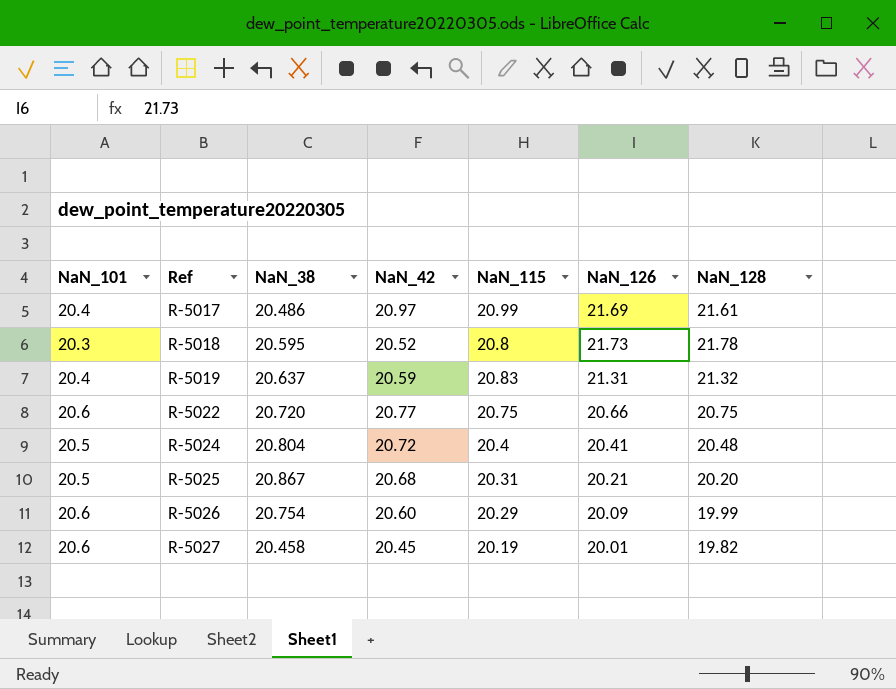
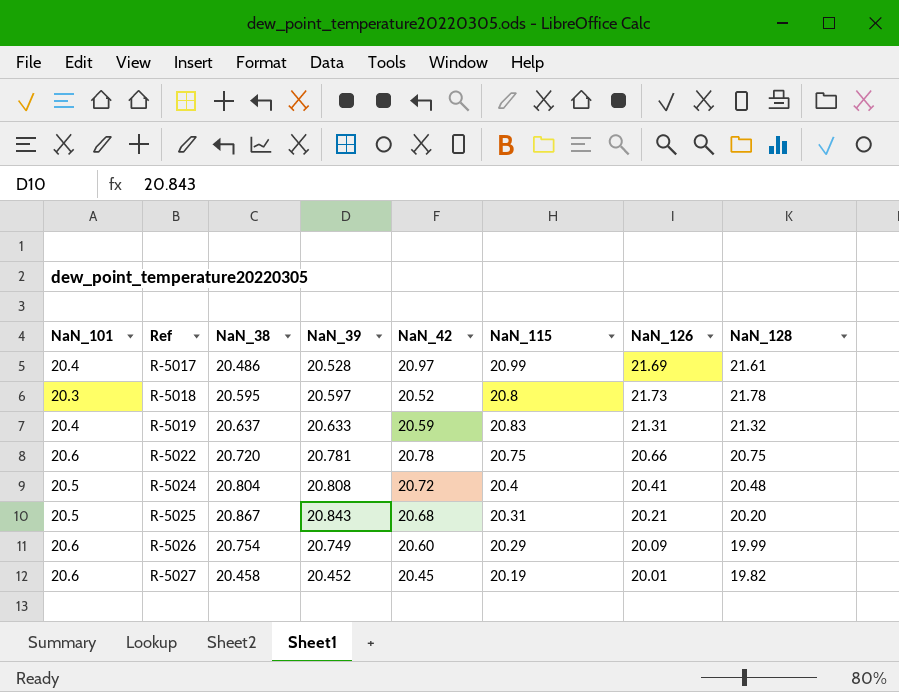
column NaN_39 | position: none -> 4
R-5022 | NaN_42: 20.77 -> 20.78

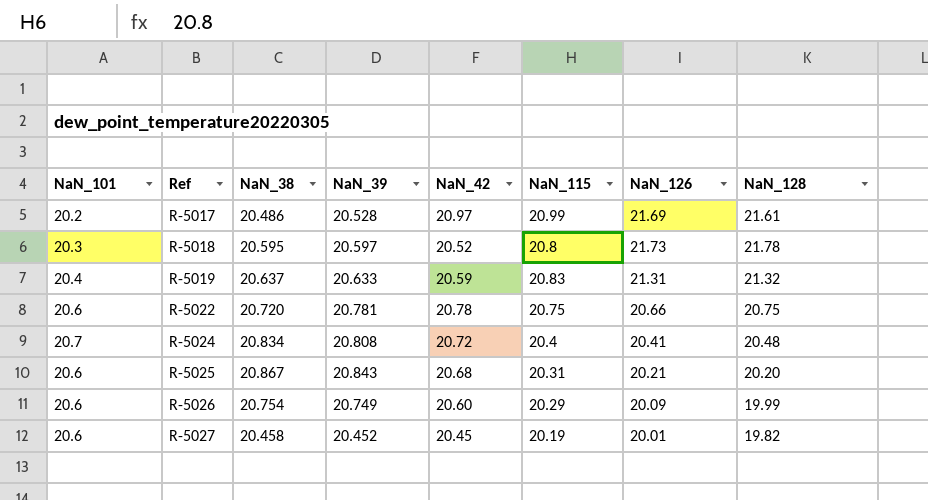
R-5017 | NaN_101: 20.4 -> 20.2
R-5024 | NaN_101: 20.5 -> 20.7
R-5024 | NaN_38: 20.804 -> 20.834
R-5025 | NaN_101: 20.5 -> 20.6

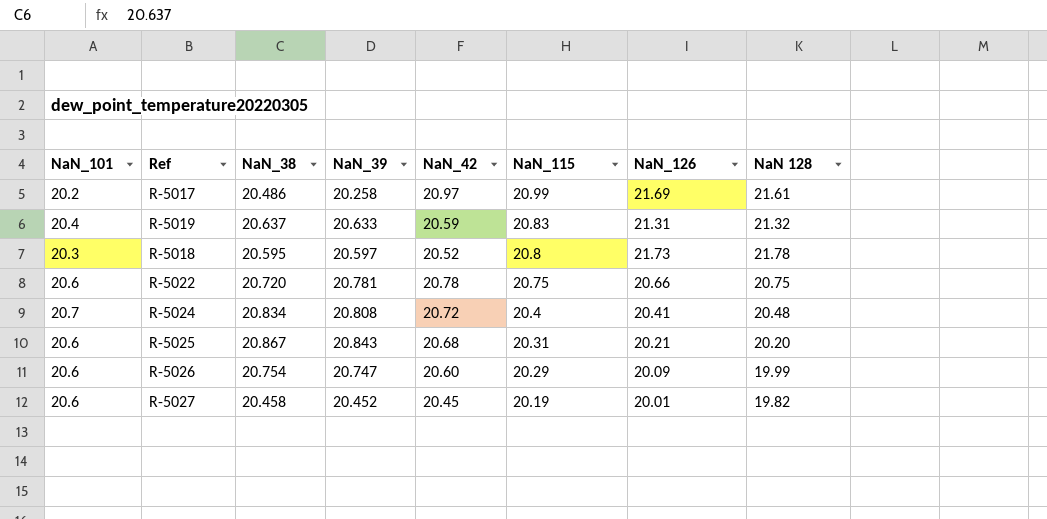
row order: Ref ascending -> NaN_115 descending
column name: NaN_128 -> NaN 128
R-5017 | NaN_39: 20.528 -> 20.258
R-5026 | NaN_39: 20.749 -> 20.747

